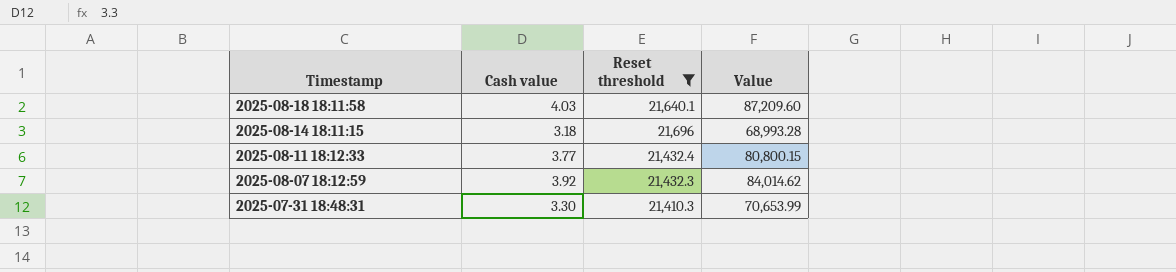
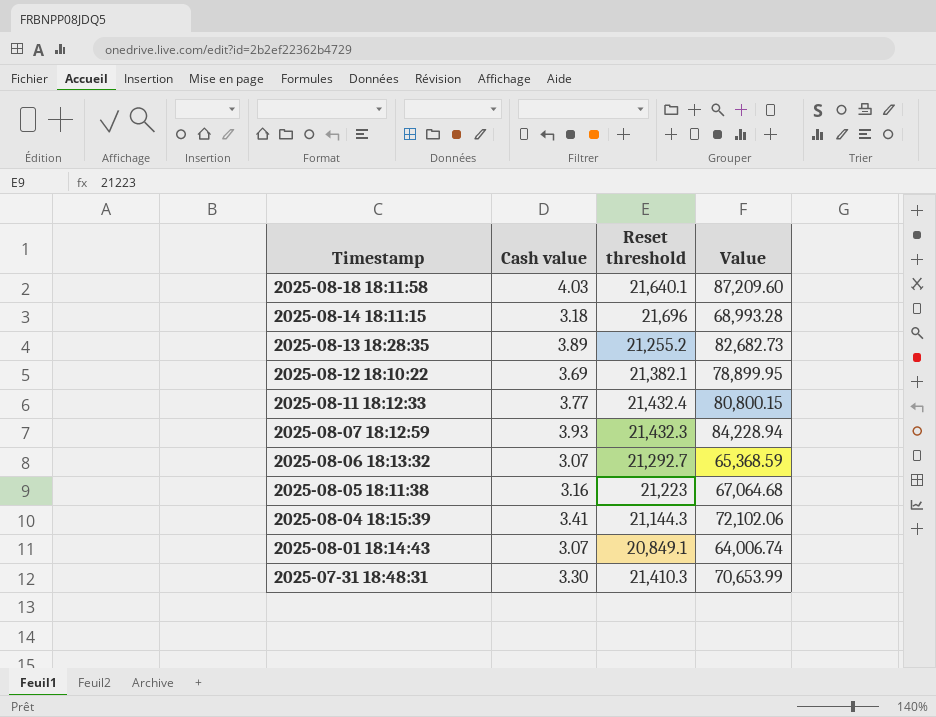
filter: Reset threshold >= 21,410.3 -> none
2025-08-07 18:12:59 | Cash value: 3.92 -> 3.93
2025-08-07 18:12:59 | Value: 84,014.62 -> 84,228.94

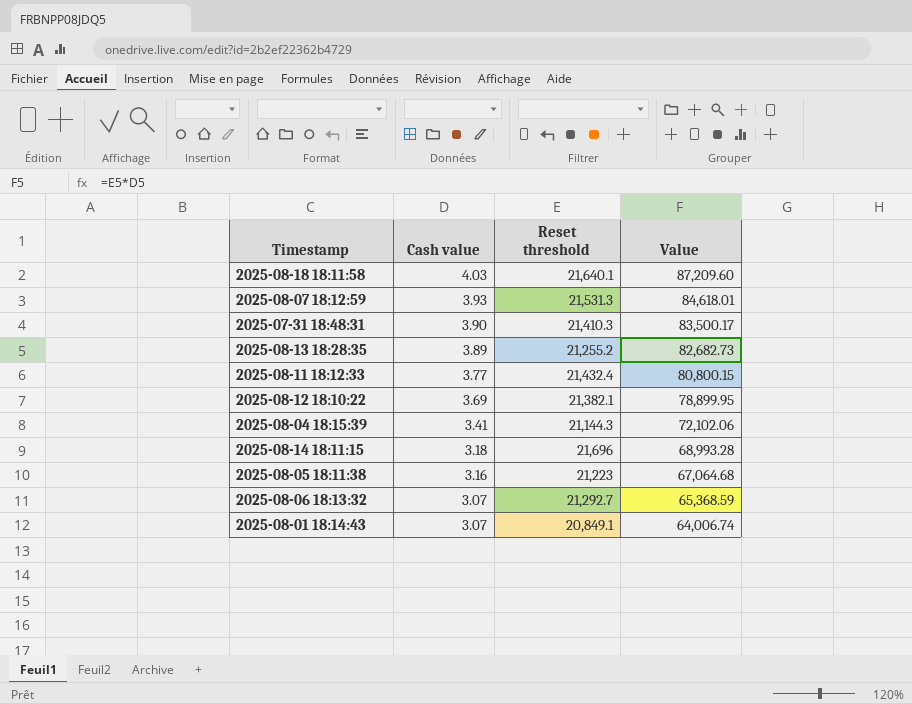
row order: Timestamp descending -> Cash value descending
2025-08-07 18:12:59 | Reset threshold: 21,432.3 -> 21,531.3
2025-08-07 18:12:59 | Value: 84,228.94 -> 84,618.01
2025-07-31 18:48:31 | Cash value: 3.30 -> 3.90
2025-07-31 18:48:31 | Value: 70,653.99 -> 83,500.17

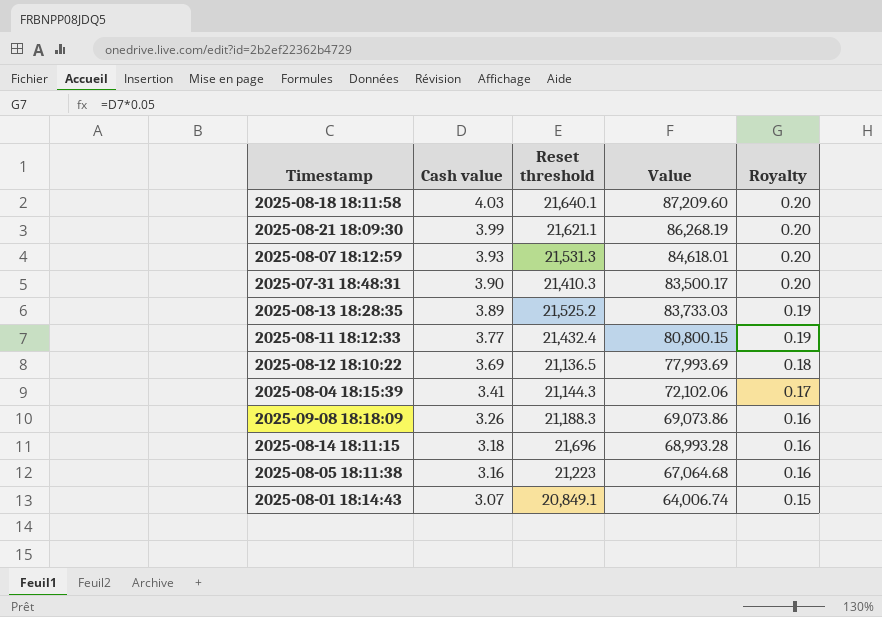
column Royalty | formula: none -> [Cash value] * 0.05
row 2025-08-06 18:13:32: 3.07 | 21,292.7 | 65,368.59 -> none
row 2025-08-21 18:09:30: none -> 3.99 | 21,621.1 | 86,268.19 | 0.20
2025-08-13 18:28:35 | Reset threshold: 21,255.2 -> 21,525.2
2025-08-13 18:28:35 | Value: 82,682.73 -> 83,733.03
2025-08-12 18:10:22 | Reset threshold: 21,382.1 -> 21,136.5
2025-08-12 18:10:22 | Value: 78,899.95 -> 77,993.69
row 2025-09-08 18:18:09: none -> 3.26 | 21,188.3 | 69,073.86 | 0.16

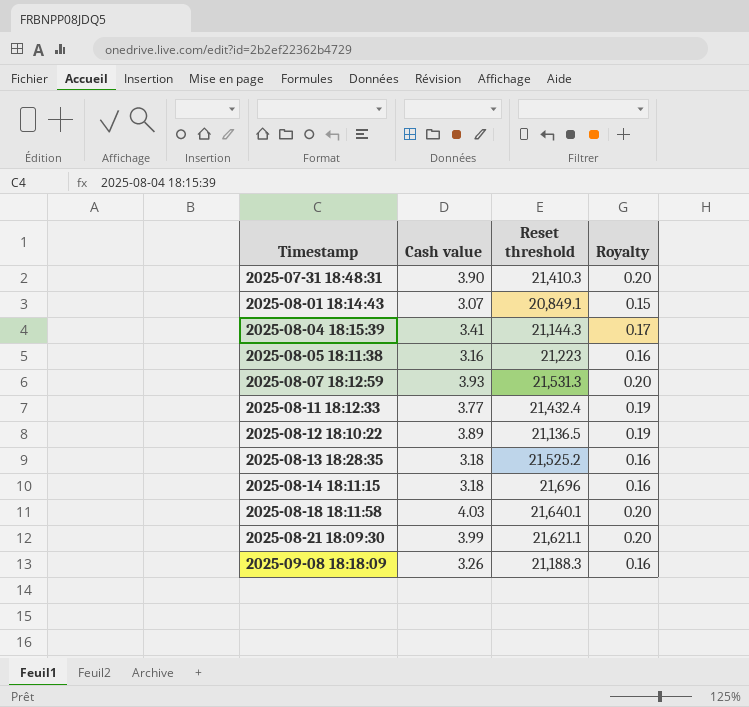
row order: Cash value descending -> Timestamp ascending
column Value | formula: [Cash value] * [Reset threshold] -> none
2025-08-12 18:10:22 | Cash value: 3.69 -> 3.89
2025-08-12 18:10:22 | Royalty: 0.18 -> 0.19
2025-08-13 18:28:35 | Cash value: 3.89 -> 3.18
2025-08-13 18:28:35 | Royalty: 0.19 -> 0.16

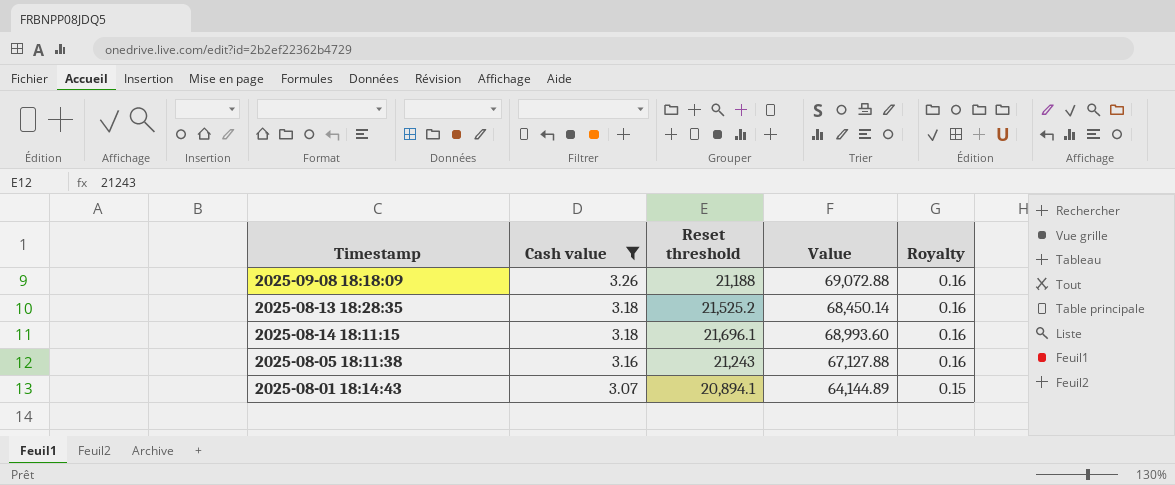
filter: none -> Cash value <= 3.26
row order: Timestamp ascending -> Cash value descending
column Value | formula: none -> [Cash value] * [Reset threshold]
2025-09-08 18:18:09 | Reset threshold: 21,188.3 -> 21,188
2025-08-14 18:11:15 | Reset threshold: 21,696 -> 21,696.1
2025-08-05 18:11:38 | Reset threshold: 21,223 -> 21,243
2025-08-01 18:14:43 | Reset threshold: 20,849.1 -> 20,894.1

